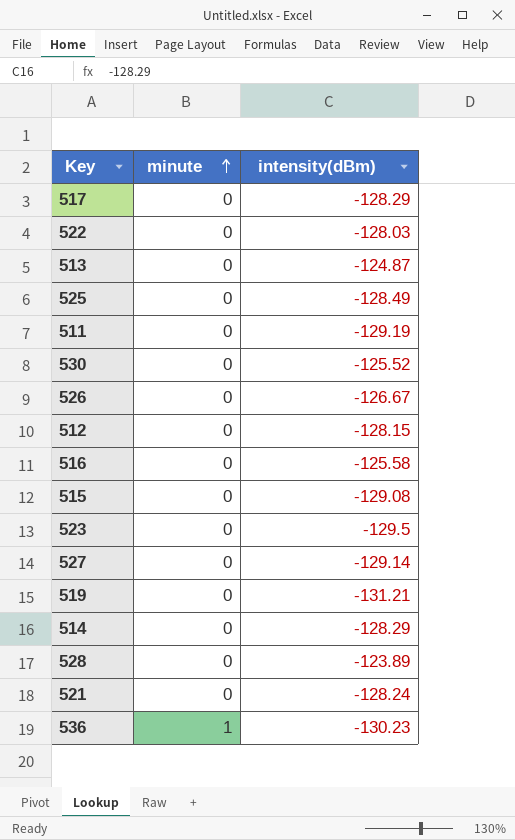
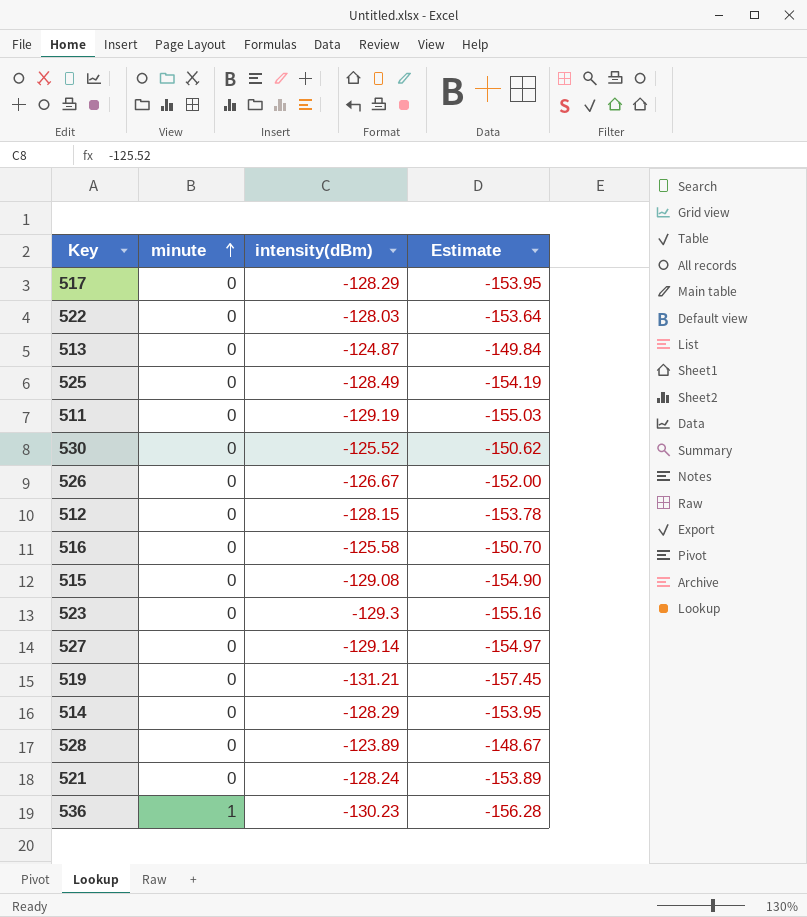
column Estimate | formula: none -> [intensity(dBm)] * 1.2
523 | intensity(dBm): -129.5 -> -129.3

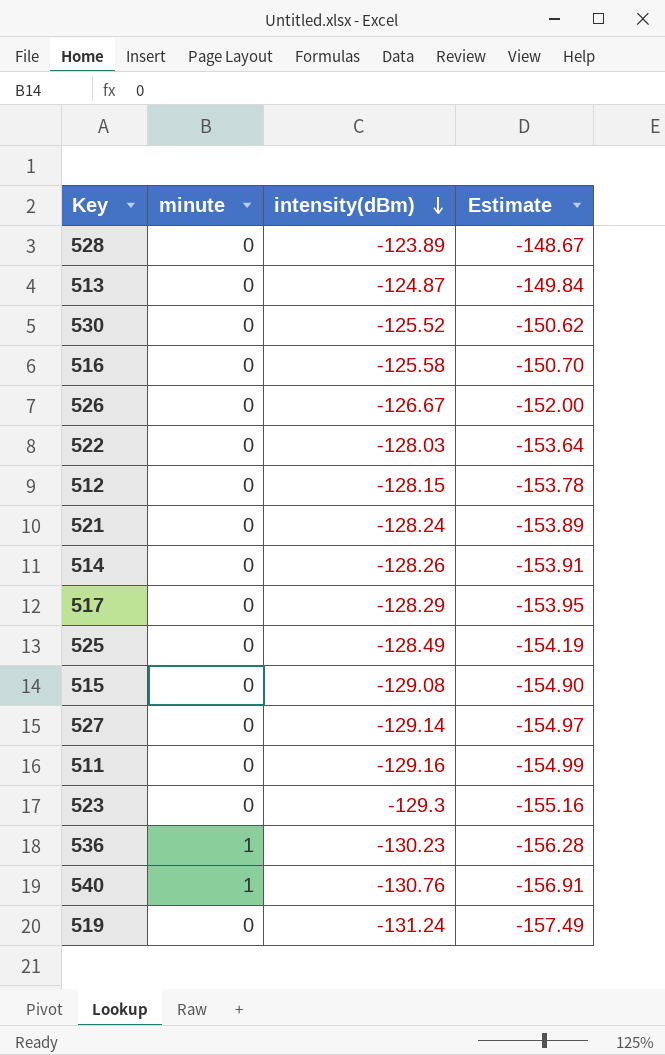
row order: minute ascending -> intensity(dBm) descending
514 | intensity(dBm): -128.29 -> -128.26
514 | Estimate: -153.95 -> -153.91
511 | intensity(dBm): -129.19 -> -129.16
511 | Estimate: -155.03 -> -154.99
row 540: none -> 1 | -130.76 | -156.91
519 | intensity(dBm): -131.21 -> -131.24
519 | Estimate: -157.45 -> -157.49

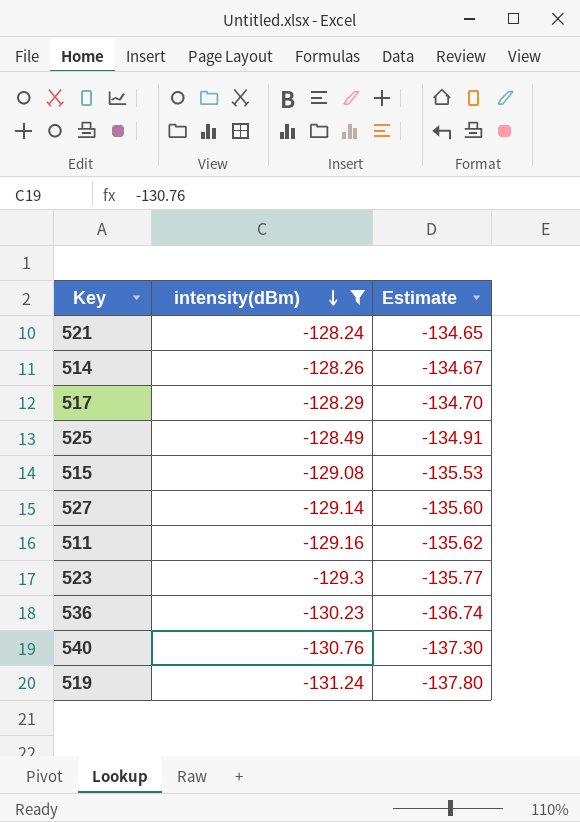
filter: none -> intensity(dBm) <= -128.24
column minute | position: 2 -> none
column Estimate | formula: [intensity(dBm)] * 1.2 -> [intensity(dBm)] * 1.05

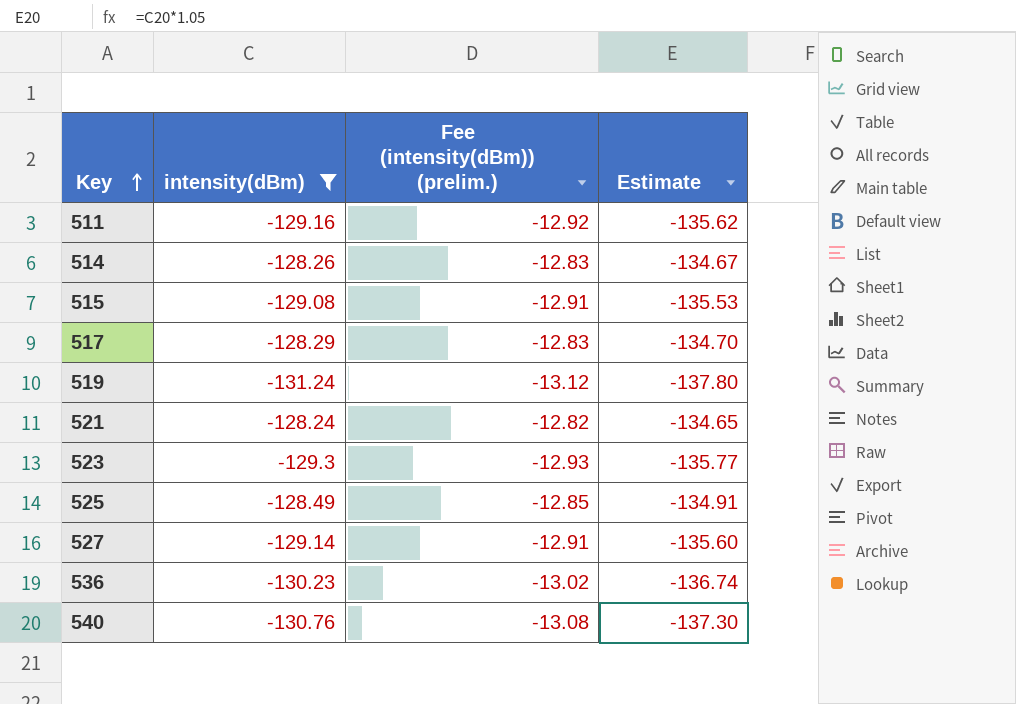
row order: intensity(dBm) descending -> Key ascending
column Fee (intensity(dBm)) (prelim.) | formula: none -> [intensity(dBm)] * 0.1

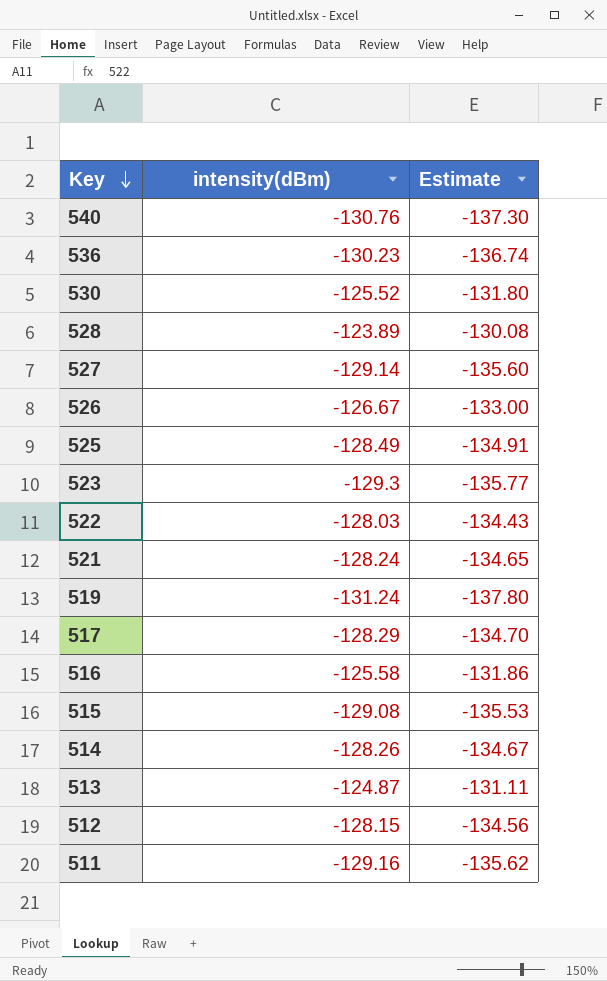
filter: intensity(dBm) <= -128.24 -> none
row order: Key ascending -> Key descending
column Fee (intensity(dBm)) (prelim.) | formula: [intensity(dBm)] * 0.1 -> none

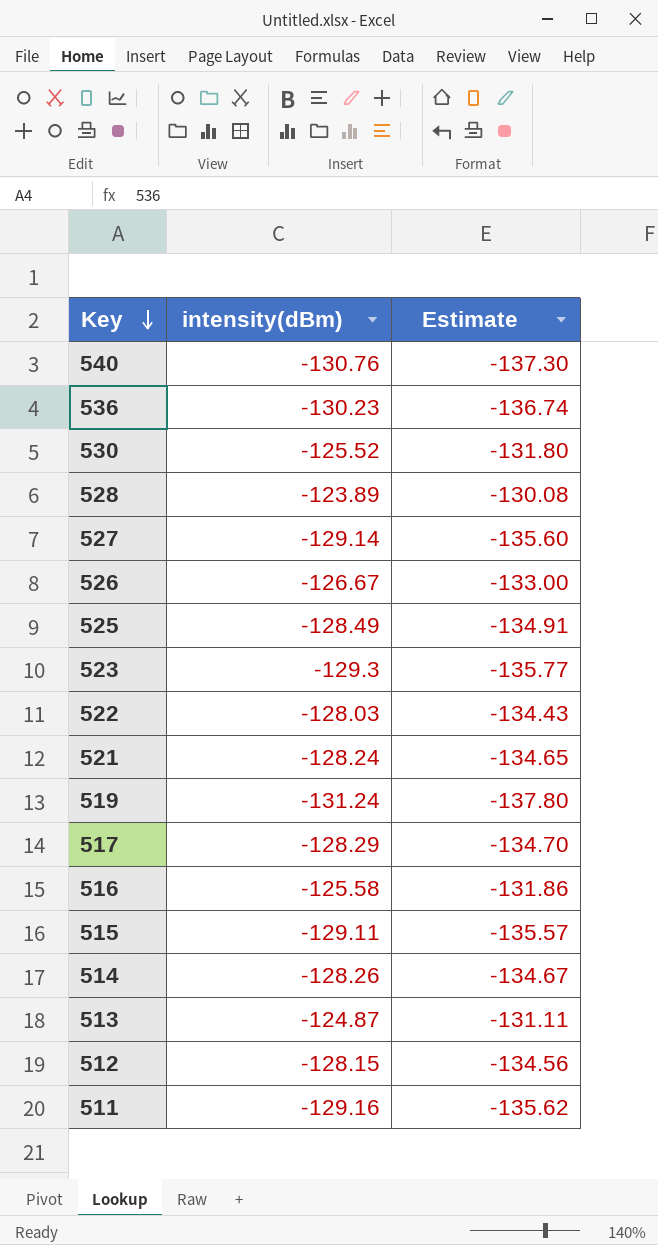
515 | intensity(dBm): -129.08 -> -129.11
515 | Estimate: -135.53 -> -135.57

